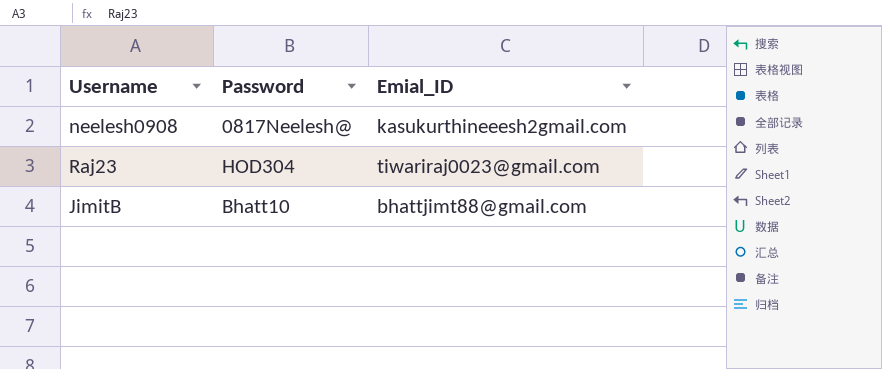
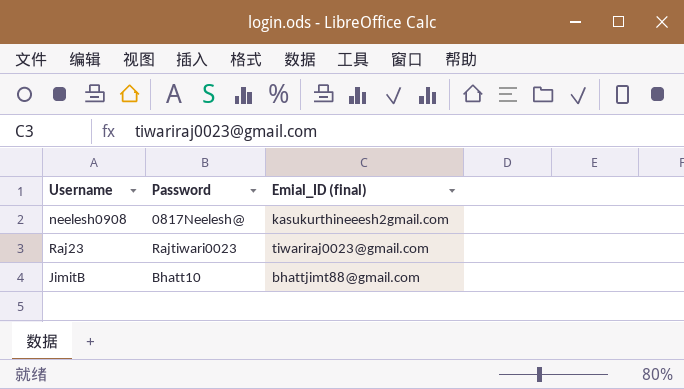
column name: Emial_ID -> Emial_ID (final)
Raj23 | Password: HOD304 -> Rajtiwari0023

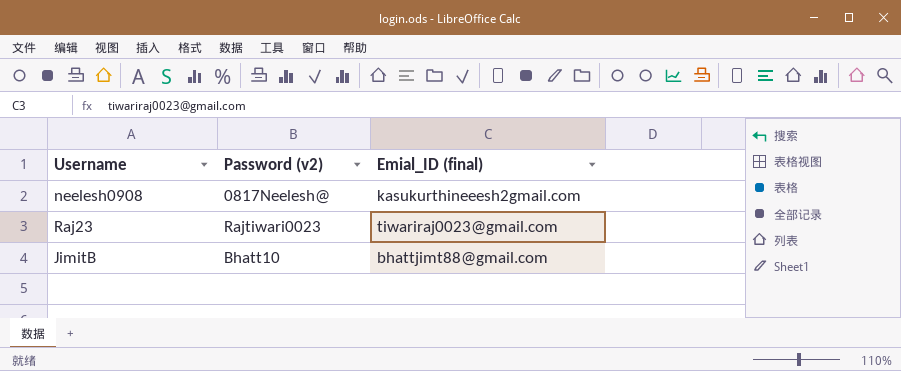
column name: Password -> Password (v2)

